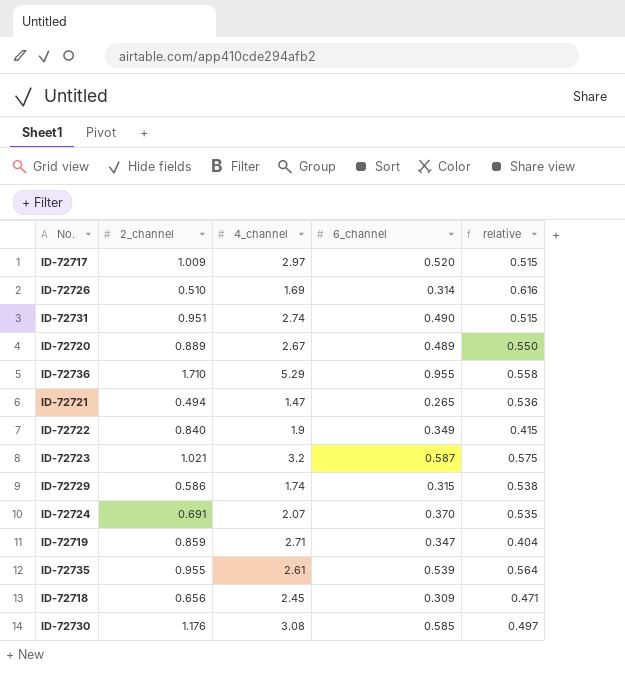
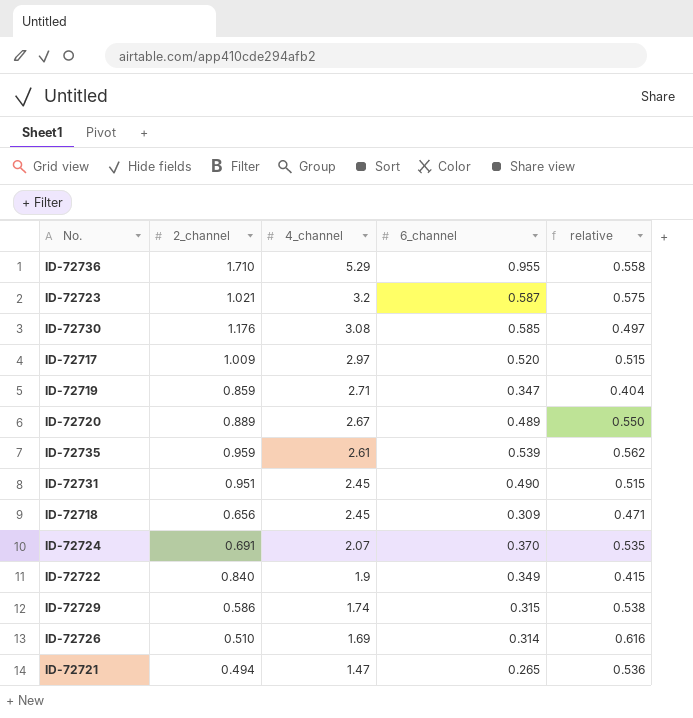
row order: none -> 4_channel descending
ID-72735 | 2_channel: 0.955 -> 0.959
ID-72735 | relative: 0.564 -> 0.562
ID-72731 | 4_channel: 2.74 -> 2.45

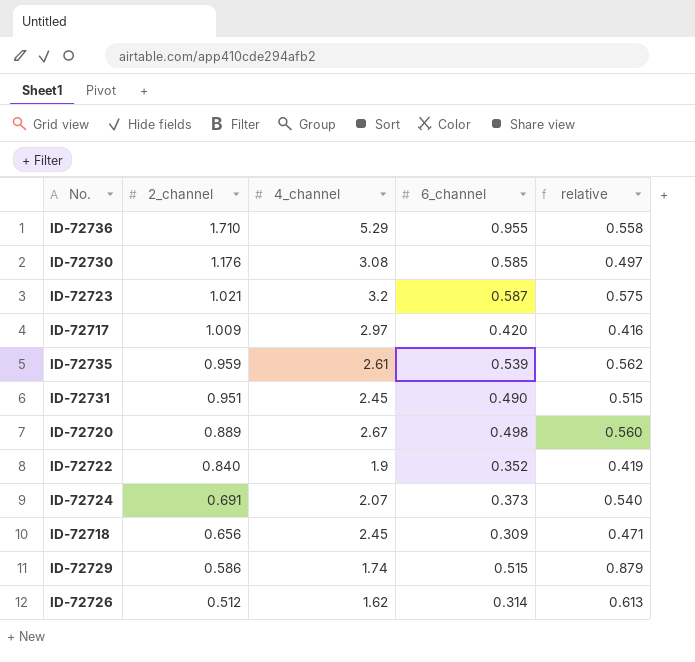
row order: 4_channel descending -> 2_channel descending
row ID-72719: 0.859 | 2.71 | 0.347 | 0.404 -> none
row ID-72721: 0.494 | 1.47 | 0.265 | 0.536 -> none
ID-72717 | 6_channel: 0.520 -> 0.420
ID-72717 | relative: 0.515 -> 0.416
ID-72720 | 6_channel: 0.489 -> 0.498
ID-72720 | relative: 0.550 -> 0.560
ID-72722 | 6_channel: 0.349 -> 0.352
ID-72722 | relative: 0.415 -> 0.419
ID-72724 | 6_channel: 0.370 -> 0.373
ID-72724 | relative: 0.535 -> 0.540
ID-72729 | 6_channel: 0.315 -> 0.515
ID-72729 | relative: 0.538 -> 0.879
ID-72726 | 2_channel: 0.510 -> 0.512
ID-72726 | 4_channel: 1.69 -> 1.62
ID-72726 | relative: 0.616 -> 0.613

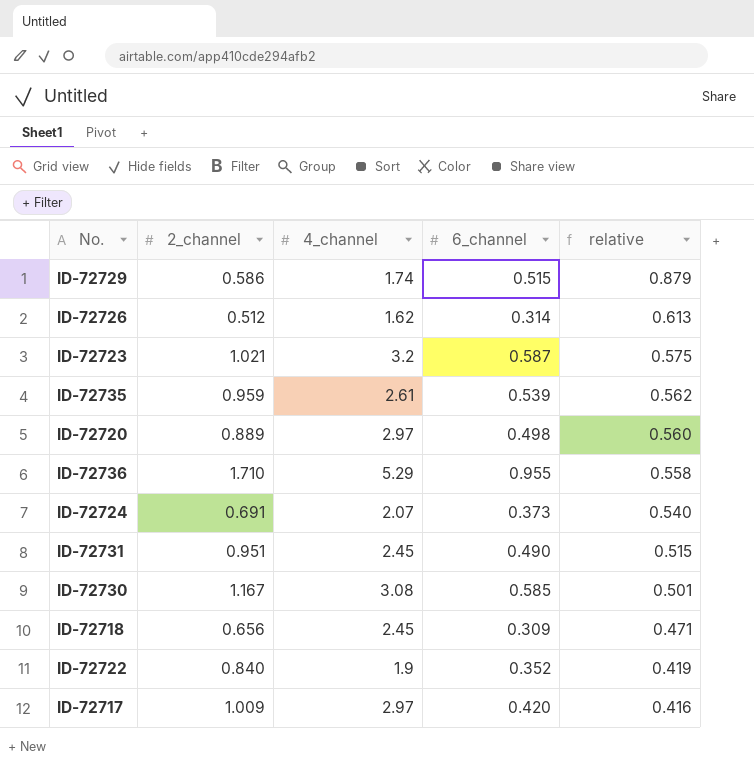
row order: 2_channel descending -> relative descending
ID-72720 | 4_channel: 2.67 -> 2.97
ID-72730 | 2_channel: 1.176 -> 1.167
ID-72730 | relative: 0.497 -> 0.501

